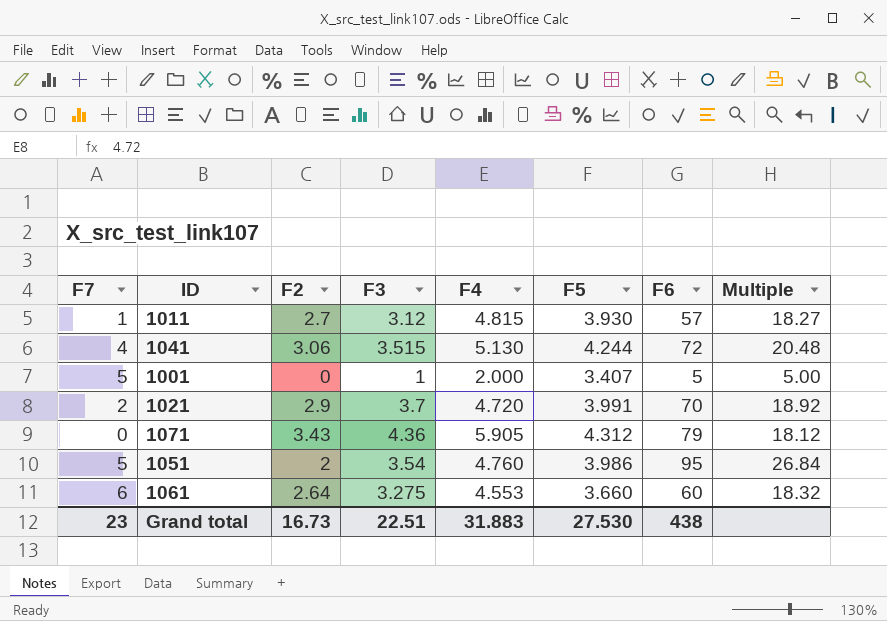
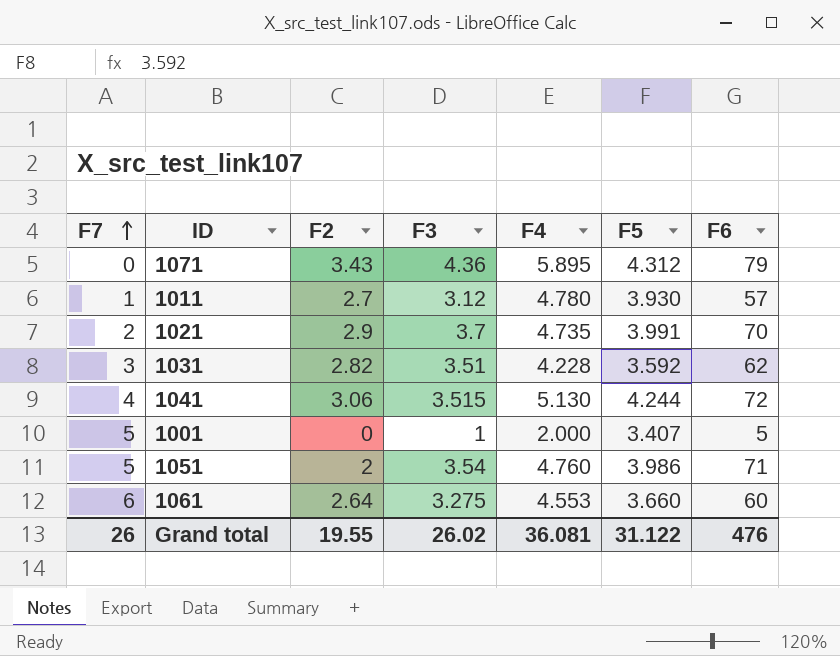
row order: none -> F7 ascending
column Multiple | formula: [F6] / [F3] -> none
1071 | F4: 5.905 -> 5.895
1011 | F4: 4.815 -> 4.780
1021 | F4: 4.720 -> 4.735
row 1031: none -> 3 | 2.82 | 3.51 | 4.228 | 3.592 | 62
1051 | F6: 95 -> 71
Grand total | F7: 23 -> 26
Grand total | F2: 16.73 -> 19.55
Grand total | F3: 22.51 -> 26.02
Grand total | F4: 31.883 -> 36.081
Grand total | F5: 27.530 -> 31.122
Grand total | F6: 438 -> 476

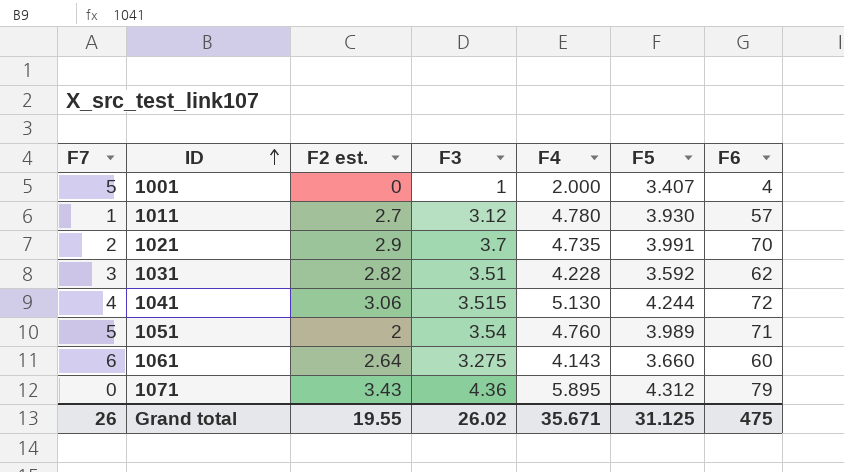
row order: F7 ascending -> ID ascending
column name: F2 -> F2 est.
1001 | F6: 5 -> 4
1051 | F5: 3.986 -> 3.989
1061 | F4: 4.553 -> 4.143
Grand total | F4: 36.081 -> 35.671
Grand total | F5: 31.122 -> 31.125
Grand total | F6: 476 -> 475

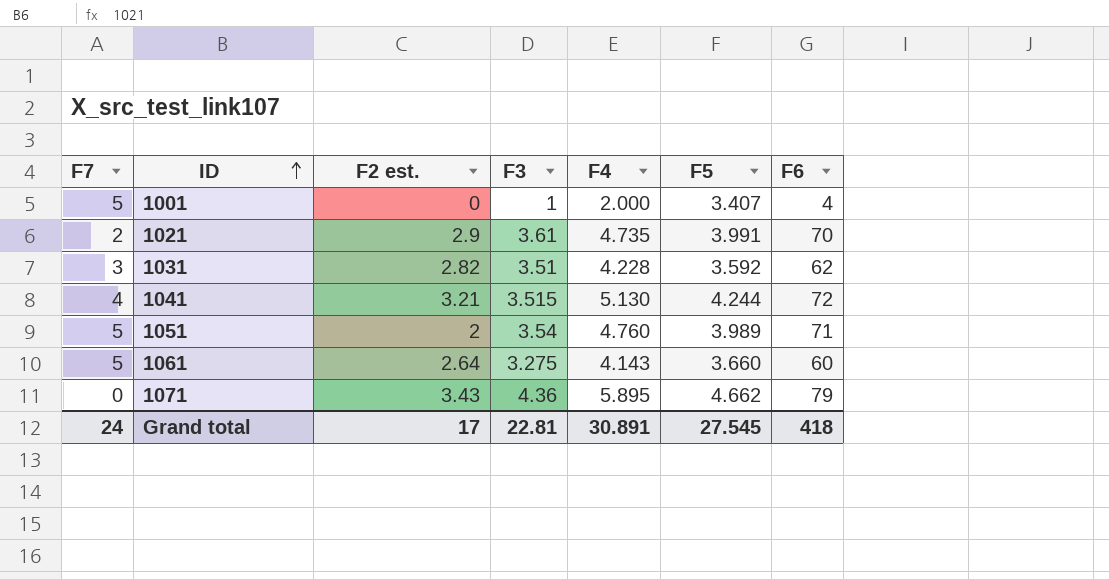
row 1011: 1 | 2.7 | 3.12 | 4.780 | 3.930 | 57 -> none
1021 | F3: 3.7 -> 3.61
1041 | F2 est.: 3.06 -> 3.21
1061 | F7: 6 -> 5
1071 | F5: 4.312 -> 4.662
Grand total | F7: 26 -> 24
Grand total | F2 est.: 19.55 -> 17
Grand total | F3: 26.02 -> 22.81
Grand total | F4: 35.671 -> 30.891
Grand total | F5: 31.125 -> 27.545
Grand total | F6: 475 -> 418

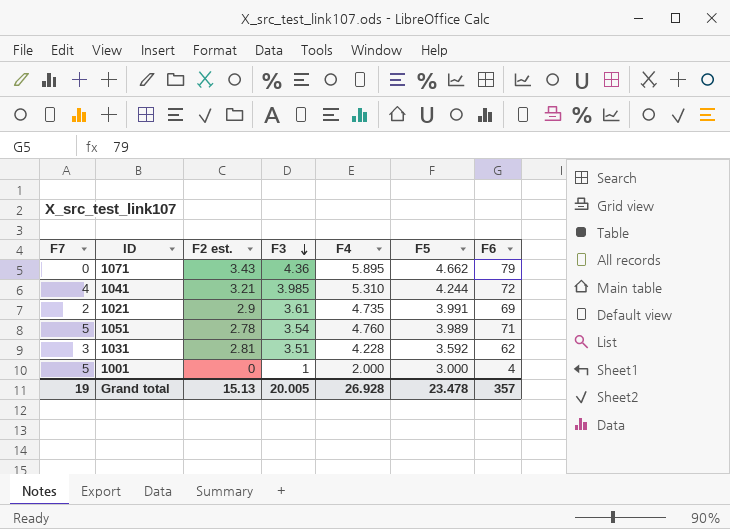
row order: ID ascending -> F3 descending
row 1061: 5 | 2.64 | 3.275 | 4.143 | 3.660 | 60 -> none
1041 | F3: 3.515 -> 3.985
1041 | F4: 5.130 -> 5.310
1021 | F6: 70 -> 69
1051 | F2 est.: 2 -> 2.78
1031 | F2 est.: 2.82 -> 2.81
1001 | F5: 3.407 -> 3.000
Grand total | F7: 24 -> 19
Grand total | F2 est.: 17 -> 15.13
Grand total | F3: 22.81 -> 20.005
Grand total | F4: 30.891 -> 26.928
Grand total | F5: 27.545 -> 23.478
Grand total | F6: 418 -> 357

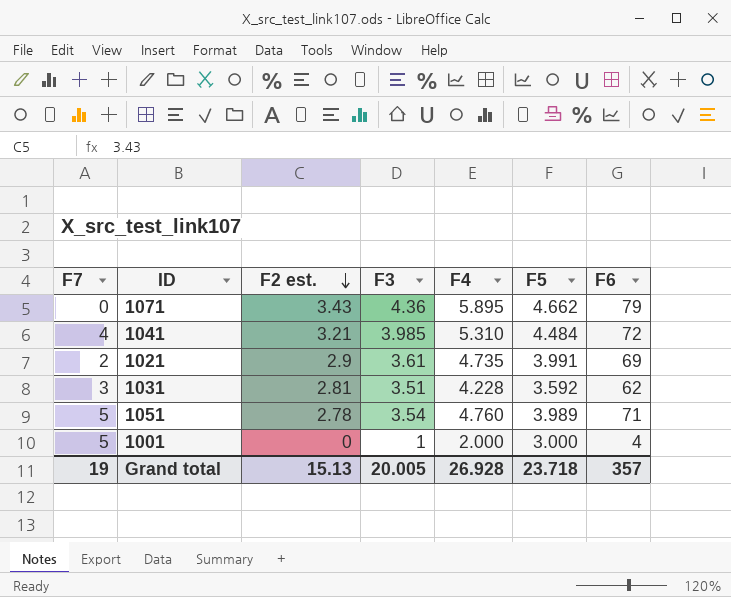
row order: F3 descending -> F2 est. descending
1041 | F5: 4.244 -> 4.484
Grand total | F5: 23.478 -> 23.718

